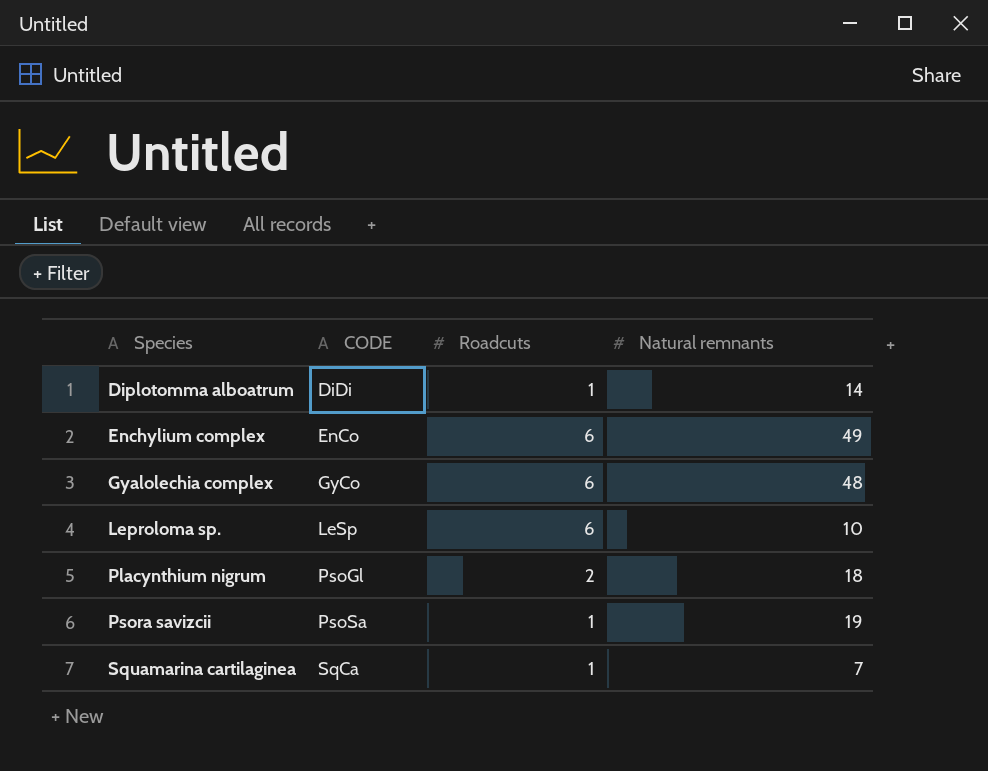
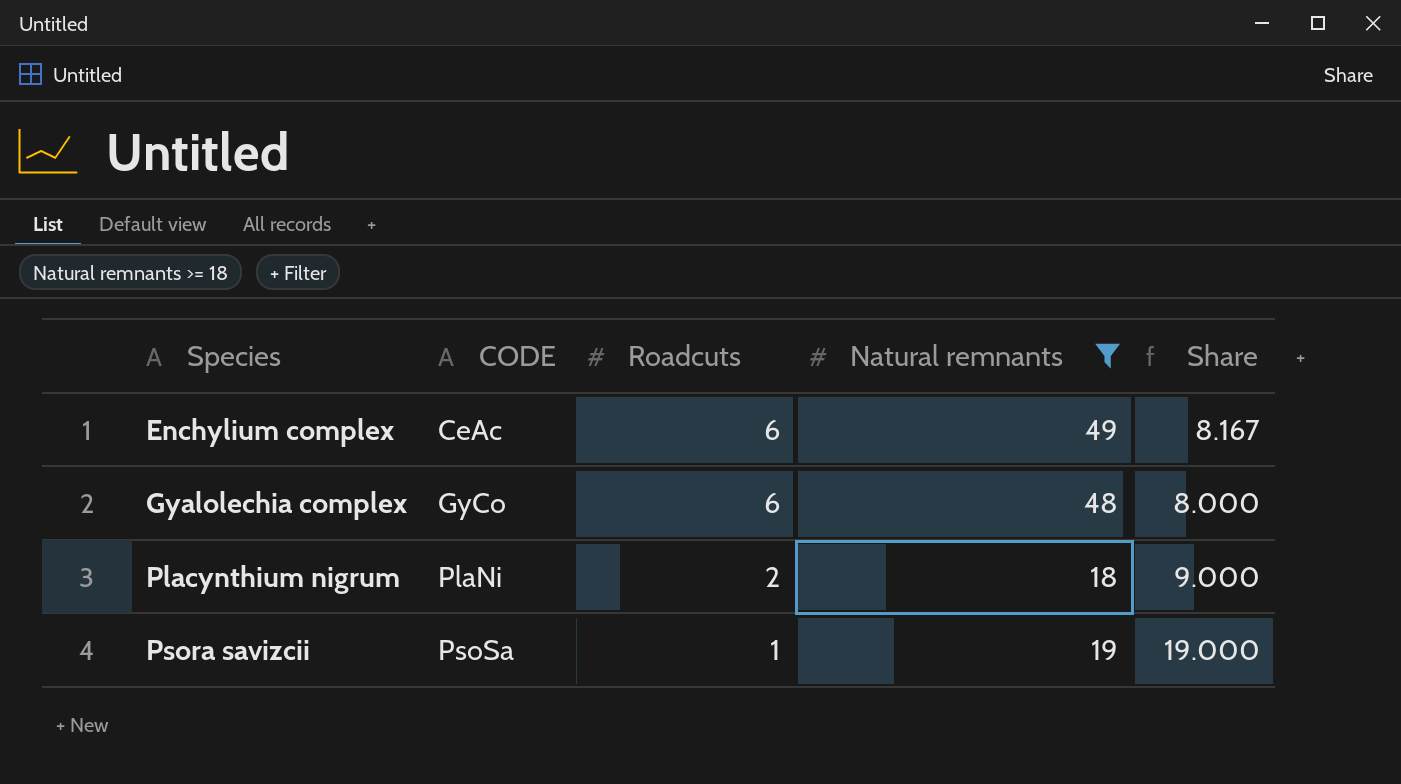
filter: none -> Natural remnants >= 18
column Share | formula: none -> [Natural remnants] / [Roadcuts]
Enchylium complex | CODE: EnCo -> CeAc
Placynthium nigrum | CODE: PsoGl -> PlaNi

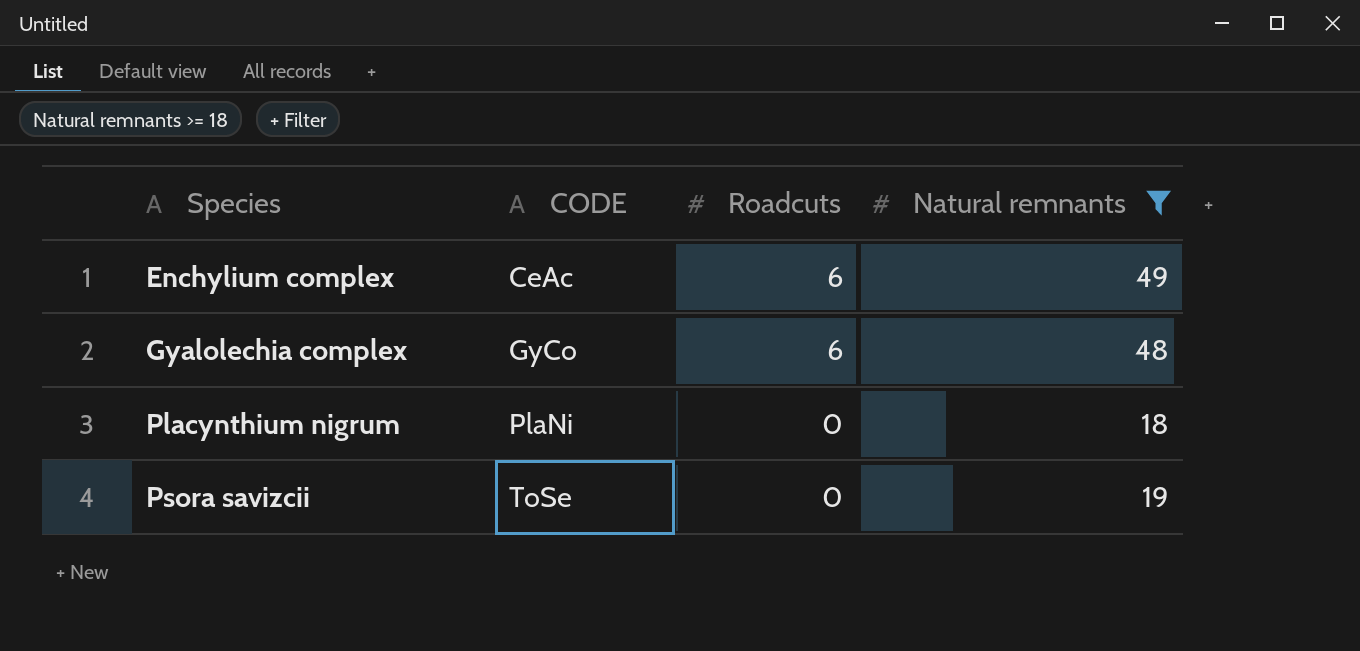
column Share | formula: [Natural remnants] / [Roadcuts] -> none
Placynthium nigrum | Roadcuts: 2 -> 0
Psora savizcii | CODE: PsoSa -> ToSe
Psora savizcii | Roadcuts: 1 -> 0

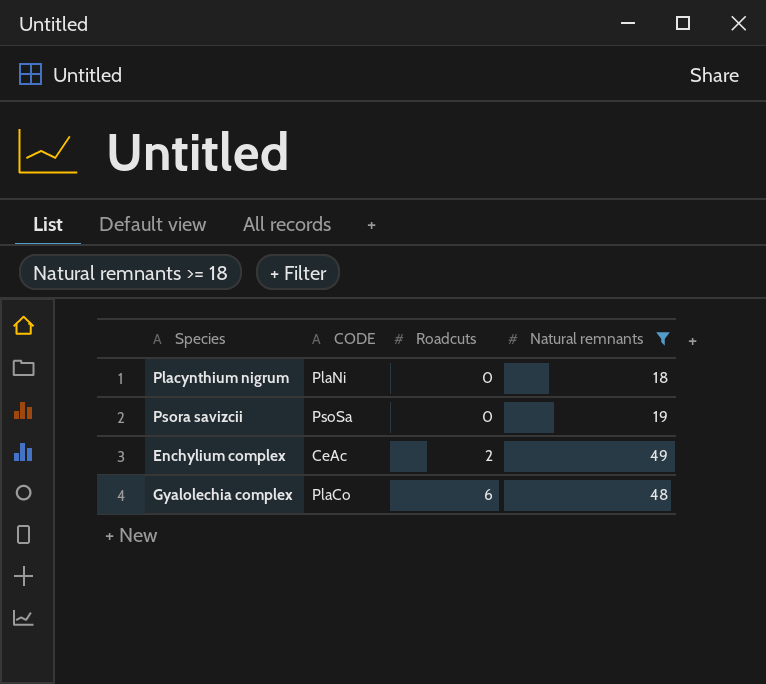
row order: Species ascending -> Roadcuts ascending
Psora savizcii | CODE: ToSe -> PsoSa
Enchylium complex | Roadcuts: 6 -> 2
Gyalolechia complex | CODE: GyCo -> PlaCo

